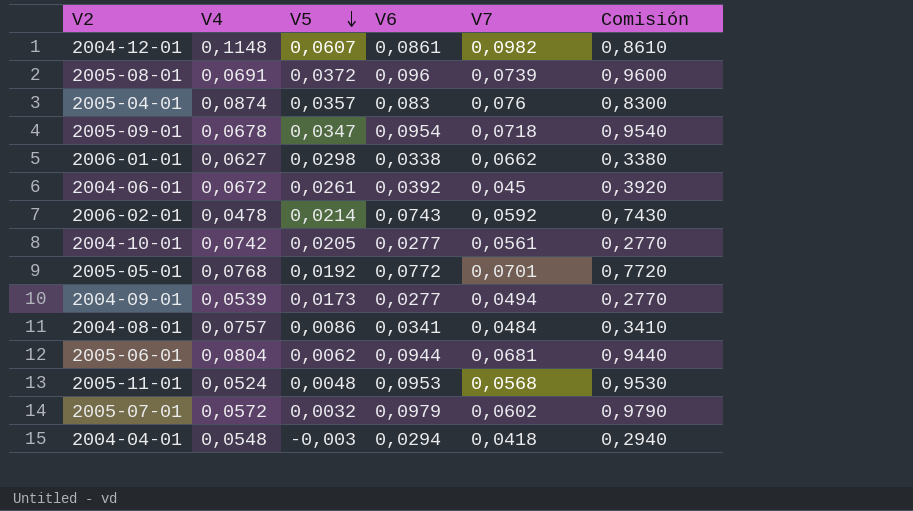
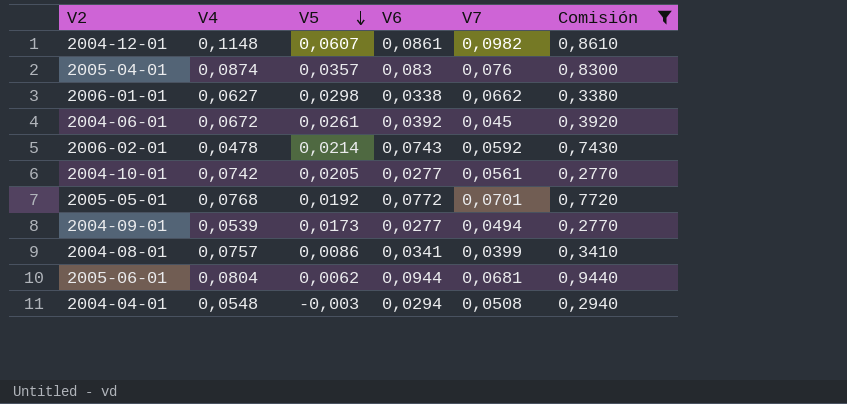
filter: none -> Comisión <= 0,9440
2004-08-01 | V7: 0,0484 -> 0,0399
2004-04-01 | V7: 0,0418 -> 0,0508

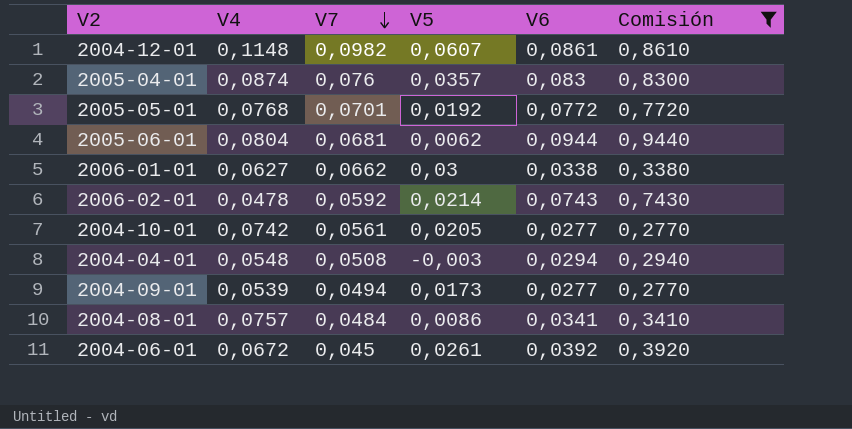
row order: V5 descending -> V7 descending
column V7 | position: 5 -> 3
2006-01-01 | V5: 0,0298 -> 0,03
2004-08-01 | V7: 0,0399 -> 0,0484

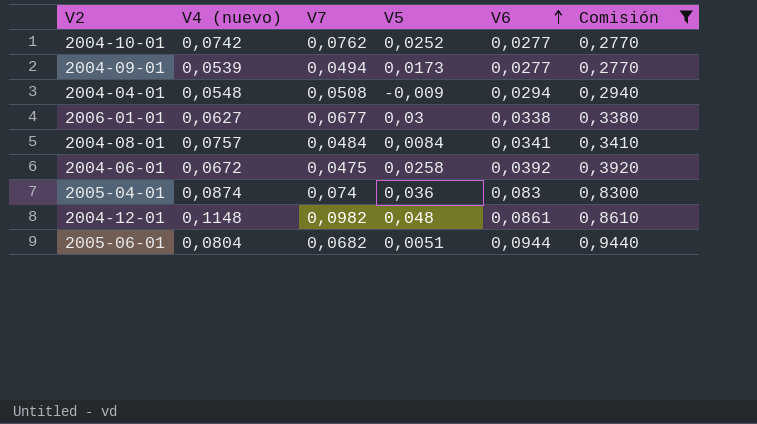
row order: V7 descending -> V6 ascending
column name: V4 -> V4 (nuevo)
row 2005-05-01: 0,0768 | 0,0701 | 0,0192 | 0,0772 | 0,7720 -> none
row 2006-02-01: 0,0478 | 0,0592 | 0,0214 | 0,0743 | 0,7430 -> none
2004-10-01 | V7: 0,0561 -> 0,0762
2004-10-01 | V5: 0,0205 -> 0,0252
2004-04-01 | V5: -0,003 -> -0,009
2006-01-01 | V7: 0,0662 -> 0,0677
2004-08-01 | V5: 0,0086 -> 0,0084
2004-06-01 | V7: 0,045 -> 0,0475
2004-06-01 | V5: 0,0261 -> 0,0258
2005-04-01 | V7: 0,076 -> 0,074
2005-04-01 | V5: 0,0357 -> 0,036
2004-12-01 | V5: 0,0607 -> 0,048
2005-06-01 | V7: 0,0681 -> 0,0682
2005-06-01 | V5: 0,0062 -> 0,0051

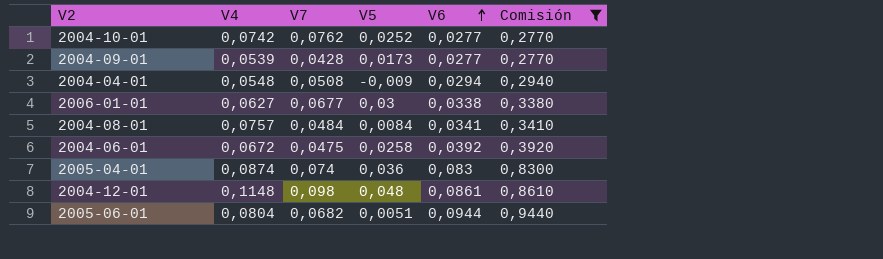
column name: V4 (nuevo) -> V4
2004-09-01 | V7: 0,0494 -> 0,0428
2004-12-01 | V7: 0,0982 -> 0,098

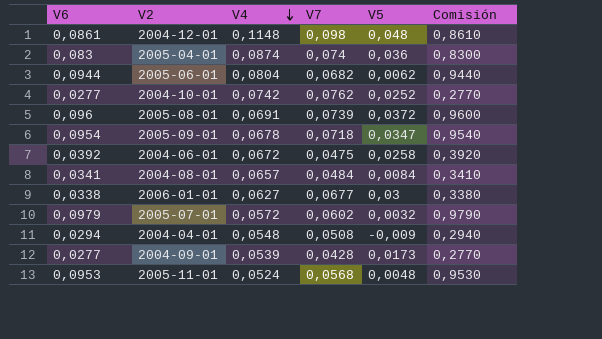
filter: Comisión <= 0,9440 -> none
row order: V6 ascending -> V4 descending
column V6 | position: 5 -> 1
2005-06-01 | V5: 0,0051 -> 0,0062
2004-08-01 | V4: 0,0757 -> 0,0657

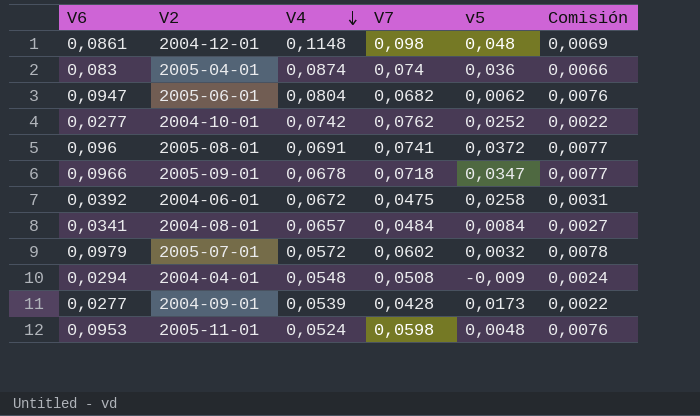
column name: V5 -> v5
column Comisión | formula: [V6] * 10 -> [V6] * 0,08
row 2006-01-01: 0,0338 | 0,0627 | 0,0677 | 0,03 | 0,3380 -> none
2005-06-01 | V6: 0,0944 -> 0,0947
2005-08-01 | V7: 0,0739 -> 0,0741
2005-09-01 | V6: 0,0954 -> 0,0966
2005-11-01 | V7: 0,0568 -> 0,0598

